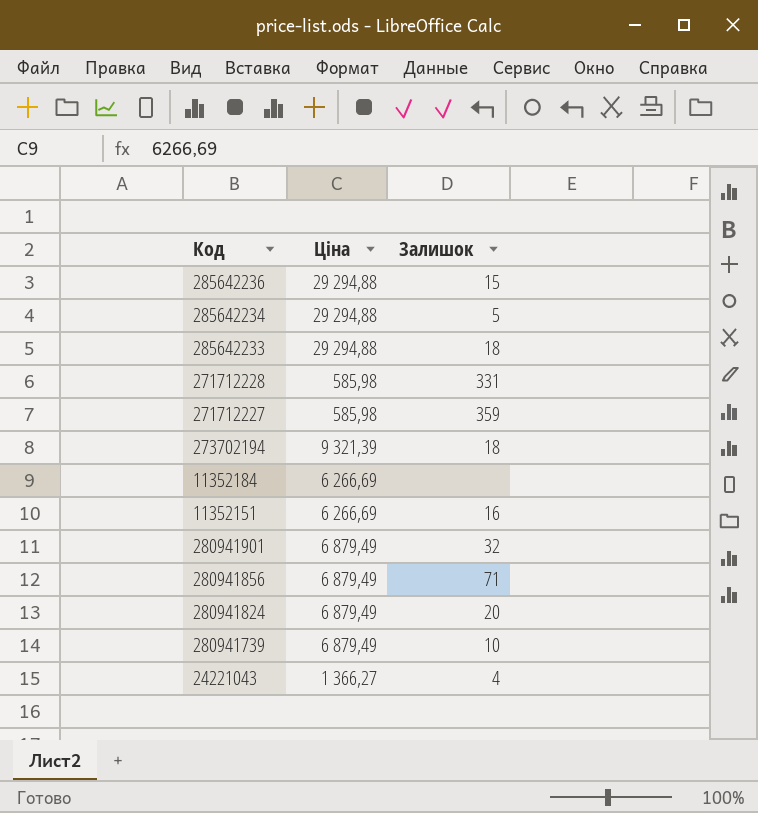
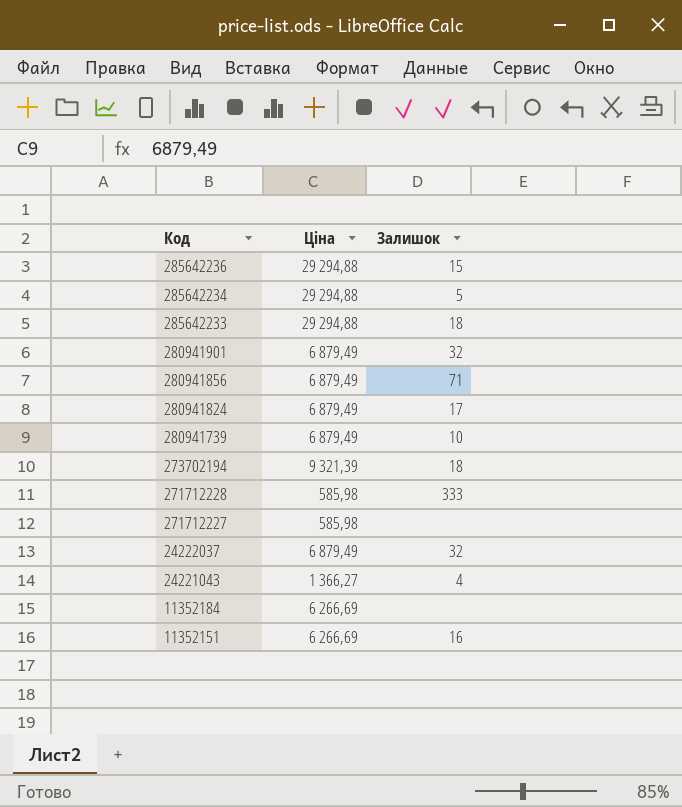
row order: none -> Код descending
280941824 | Залишок: 20 -> 17
271712228 | Залишок: 331 -> 333
271712227 | Залишок: 359 -> none
row 24222037: none -> 6 879,49 | 32

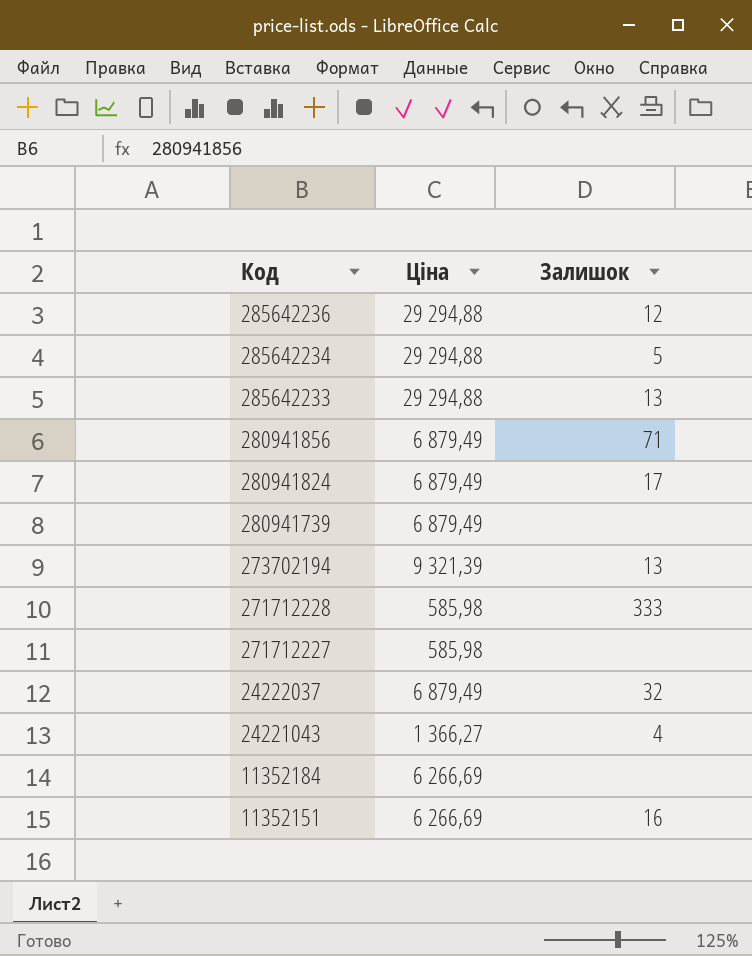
row 280941901: 6 879,49 | 32 -> none
285642236 | Залишок: 15 -> 12
285642233 | Залишок: 18 -> 13
280941739 | Залишок: 10 -> none
273702194 | Залишок: 18 -> 13

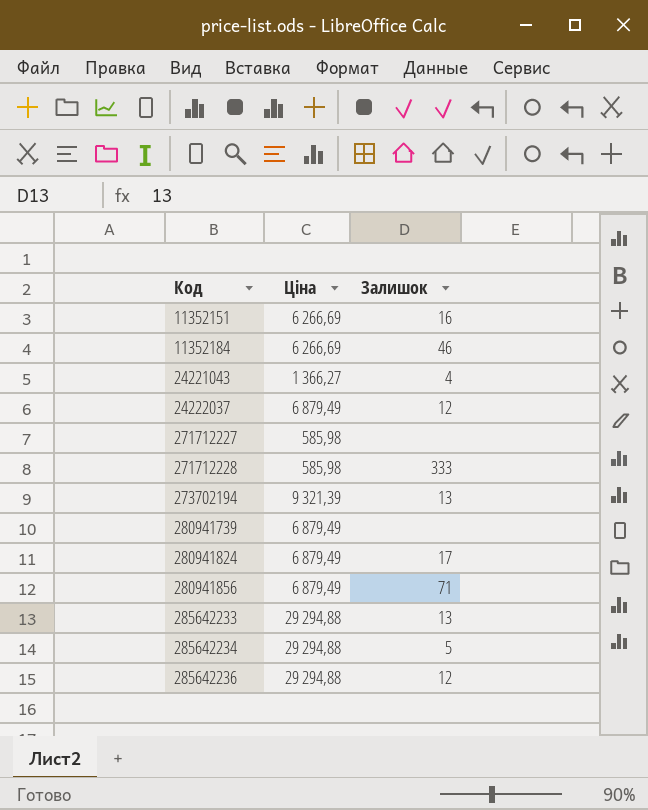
row order: Код descending -> Код ascending
11352184 | Залишок: none -> 46
24222037 | Залишок: 32 -> 12

